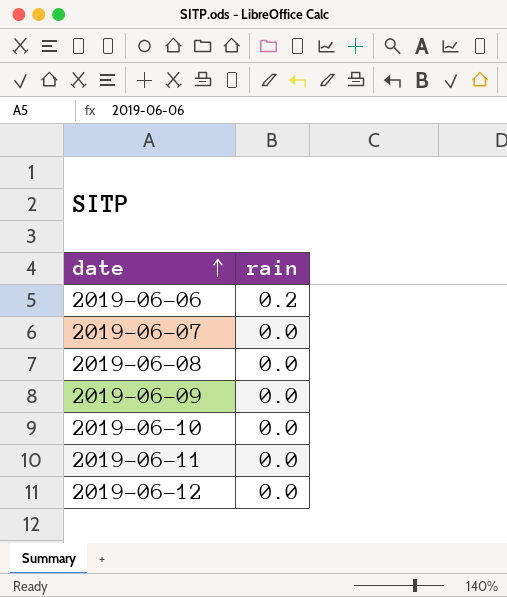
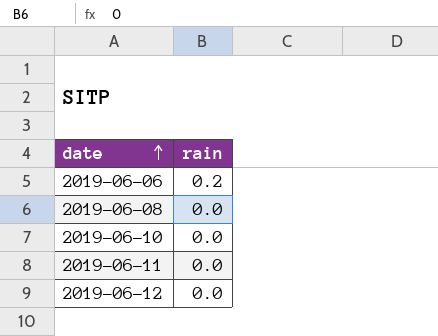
row 2019-06-07: 0.0 -> none
row 2019-06-09: 0.0 -> none

